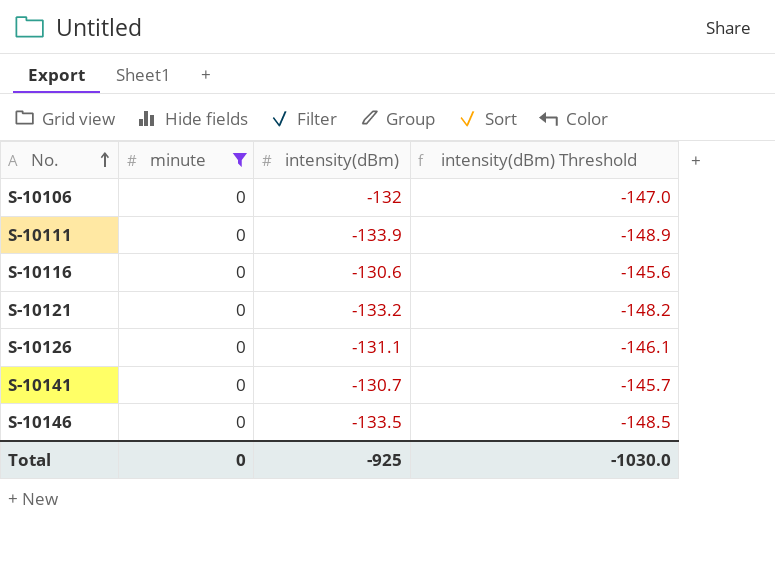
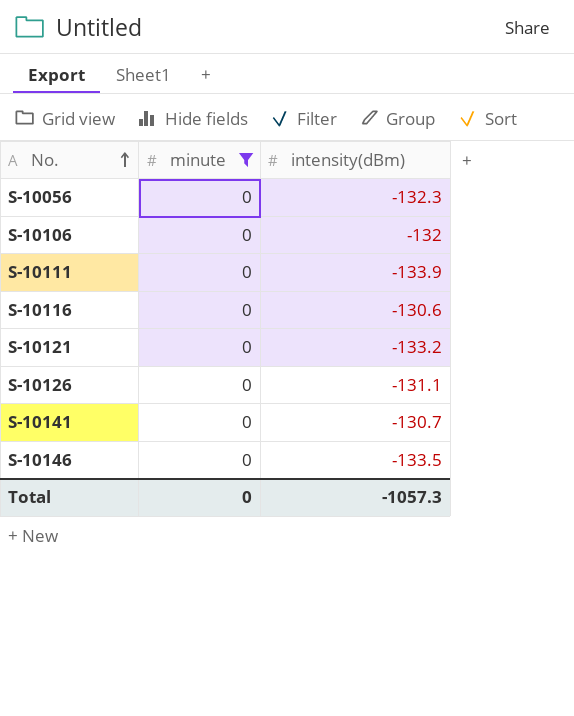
column intensity(dBm) Threshold | formula: [intensity(dBm)] - 15 -> none
row S-10056: none -> 0 | -132.3
Total | intensity(dBm): -925 -> -1057.3

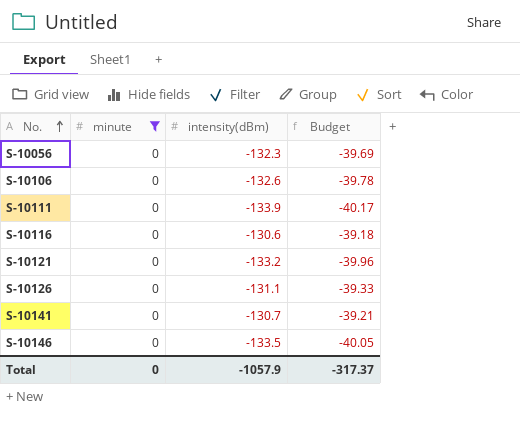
column Budget | formula: none -> [intensity(dBm)] * 0.3
S-10106 | intensity(dBm): -132 -> -132.6
Total | intensity(dBm): -1057.3 -> -1057.9

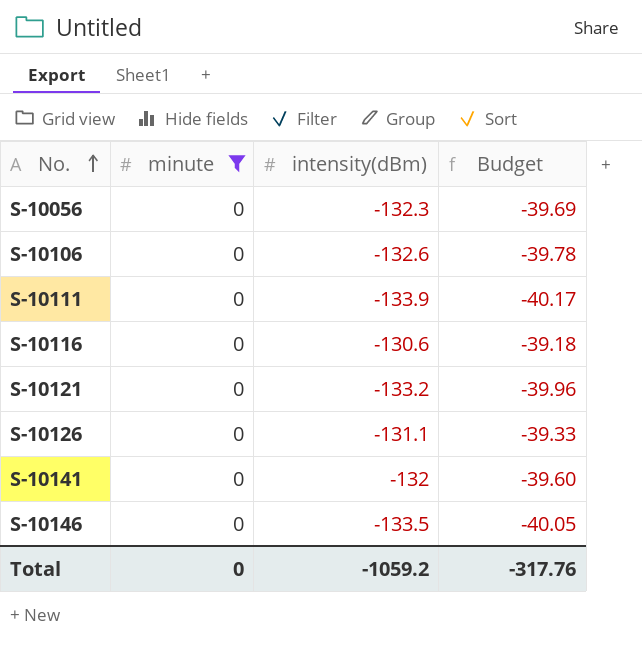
S-10141 | intensity(dBm): -130.7 -> -132
S-10141 | Budget: -39.21 -> -39.60
Total | intensity(dBm): -1057.9 -> -1059.2
Total | Budget: -317.37 -> -317.76

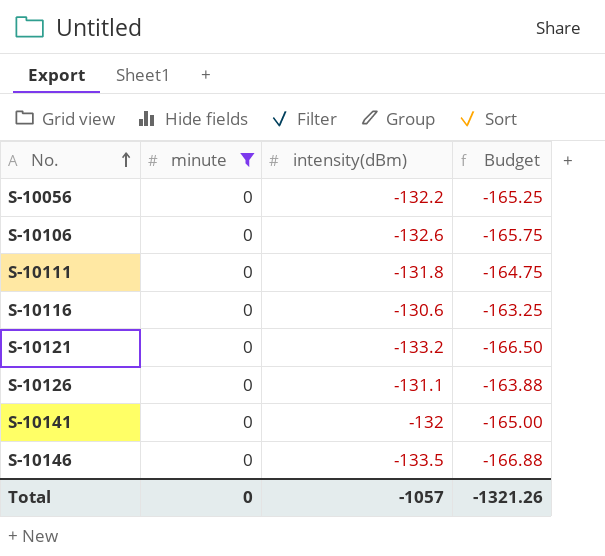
column Budget | formula: [intensity(dBm)] * 0.3 -> [intensity(dBm)] * 1.25
S-10056 | intensity(dBm): -132.3 -> -132.2
S-10111 | intensity(dBm): -133.9 -> -131.8
Total | intensity(dBm): -1059.2 -> -1057
Total | Budget: -317.76 -> -1321.26

